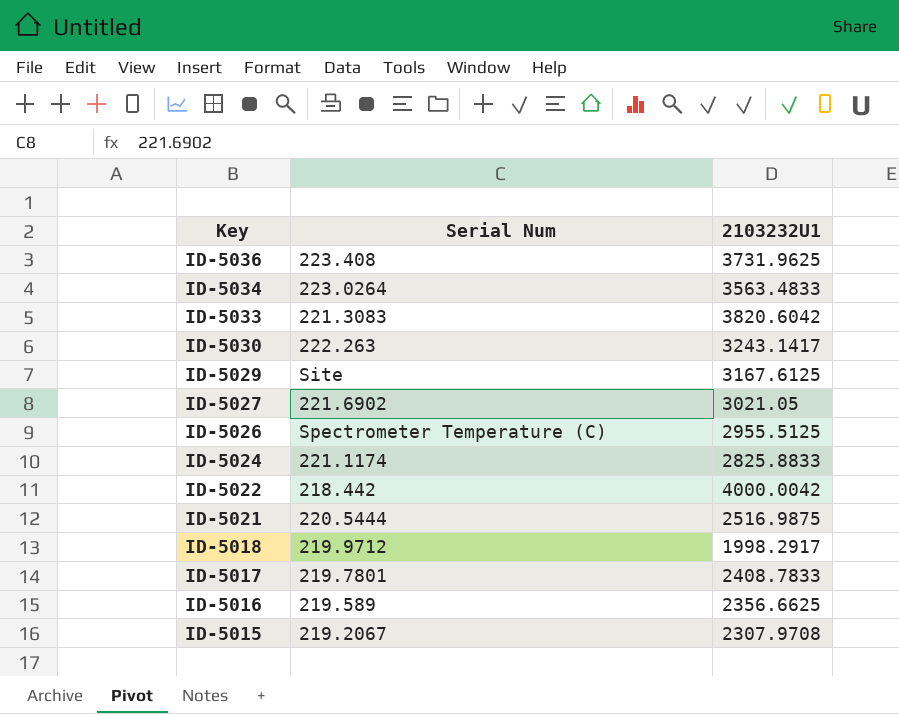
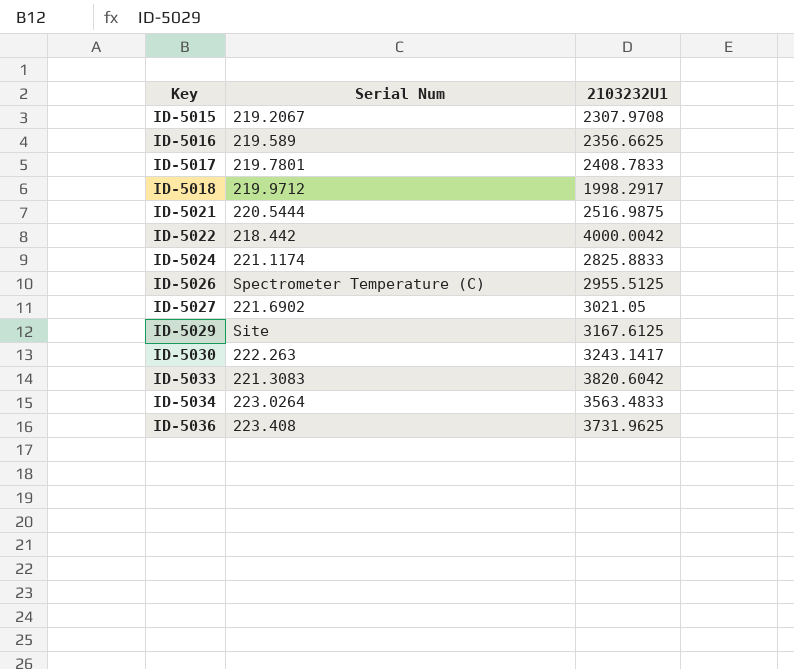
row order: Key descending -> Key ascending

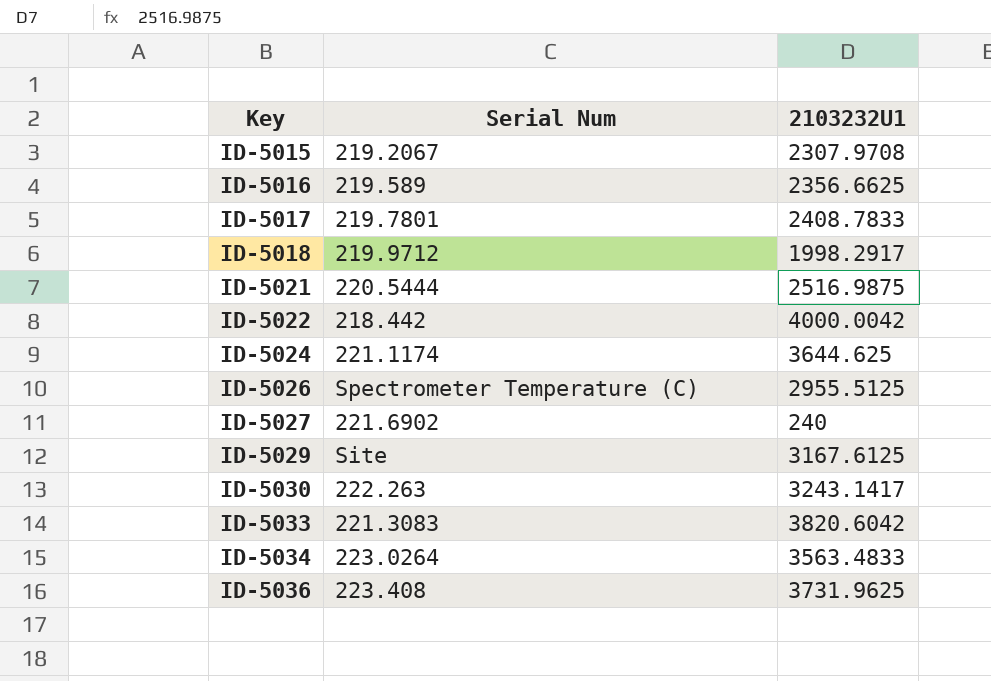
ID-5024 | 2103232U1: 2825.8833 -> 3644.625
ID-5027 | 2103232U1: 3021.05 -> 240

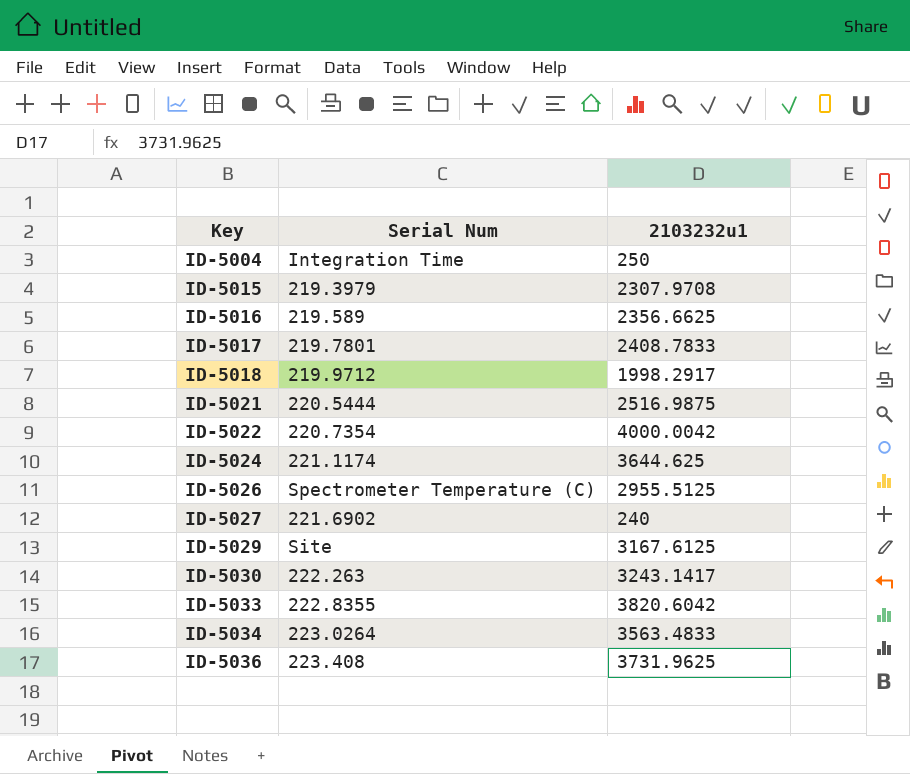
column name: 2103232U1 -> 2103232u1
row ID-5004: none -> Integration Time | 250
ID-5015 | Serial Num: 219.2067 -> 219.3979
ID-5022 | Serial Num: 218.442 -> 220.7354
ID-5033 | Serial Num: 221.3083 -> 222.8355

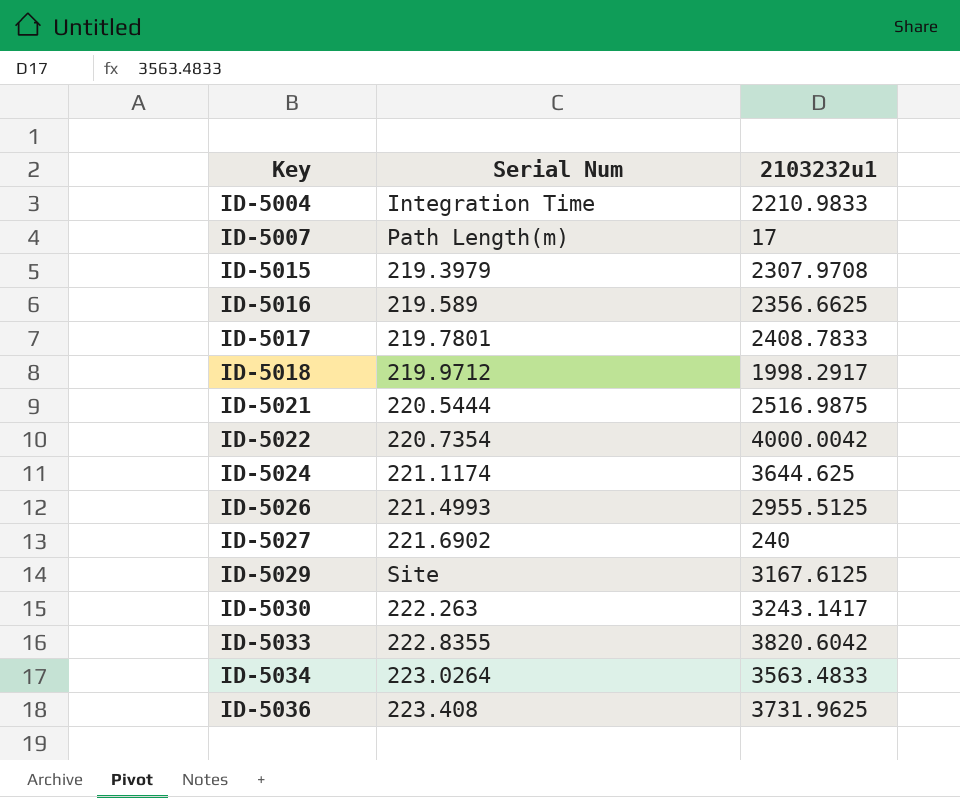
ID-5004 | 2103232u1: 250 -> 2210.9833
row ID-5007: none -> Path Length(m) | 17
ID-5026 | Serial Num: Spectrometer Temperature (C) -> 221.4993

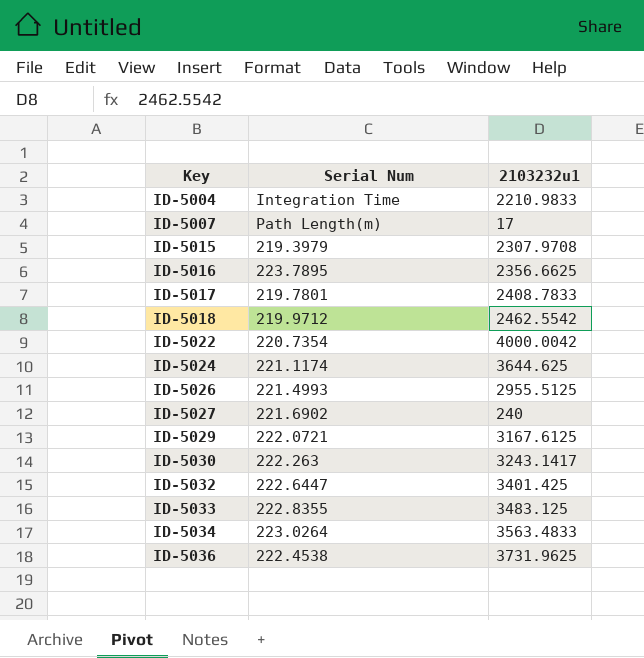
row ID-5021: 220.5444 | 2516.9875 -> none
ID-5016 | Serial Num: 219.589 -> 223.7895
ID-5018 | 2103232u1: 1998.2917 -> 2462.5542
ID-5029 | Serial Num: Site -> 222.0721
row ID-5032: none -> 222.6447 | 3401.425
ID-5033 | 2103232u1: 3820.6042 -> 3483.125
ID-5036 | Serial Num: 223.408 -> 222.4538

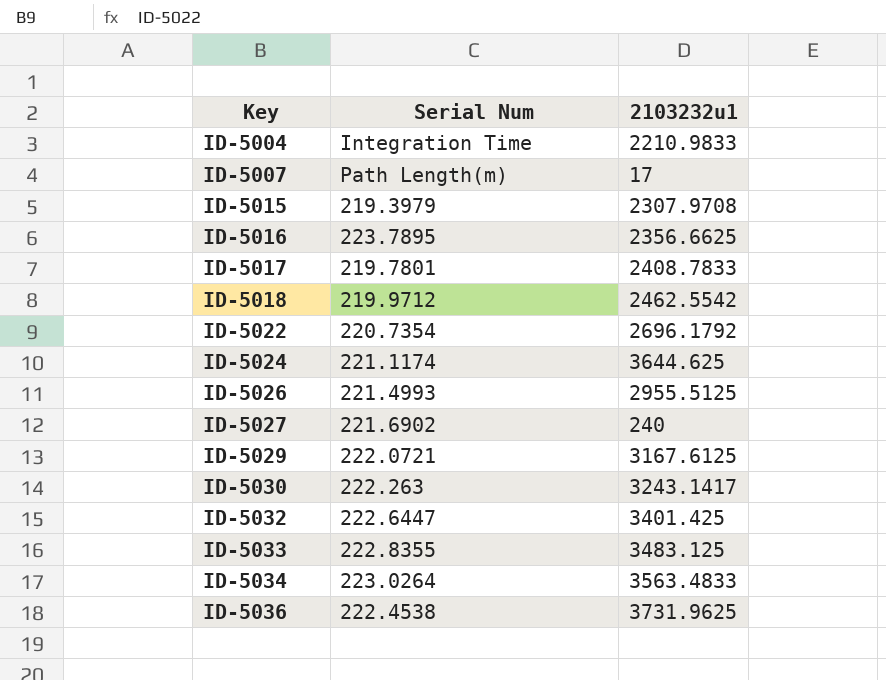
ID-5022 | 2103232u1: 4000.0042 -> 2696.1792

